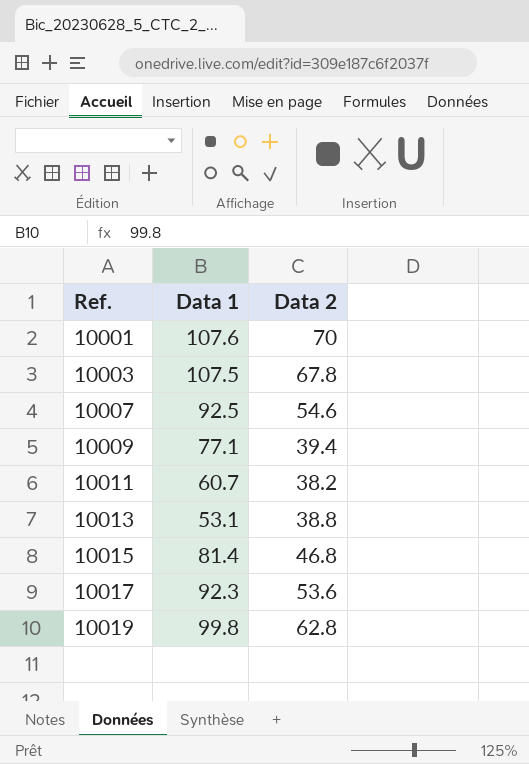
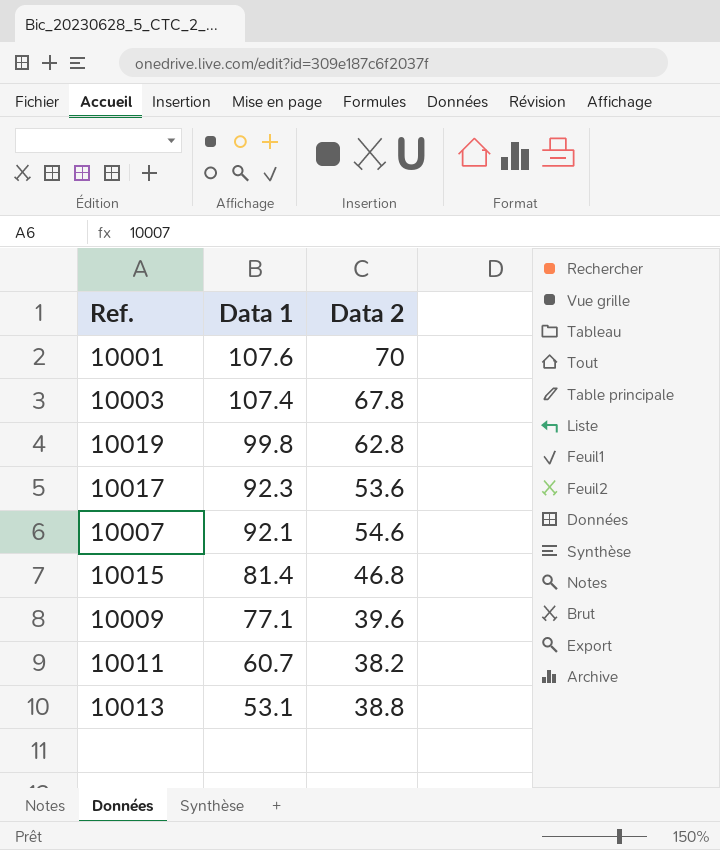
row order: Ref. ascending -> Data 1 descending
10003 | Data 1: 107.5 -> 107.4
10007 | Data 1: 92.5 -> 92.1
10009 | Data 2: 39.4 -> 39.6

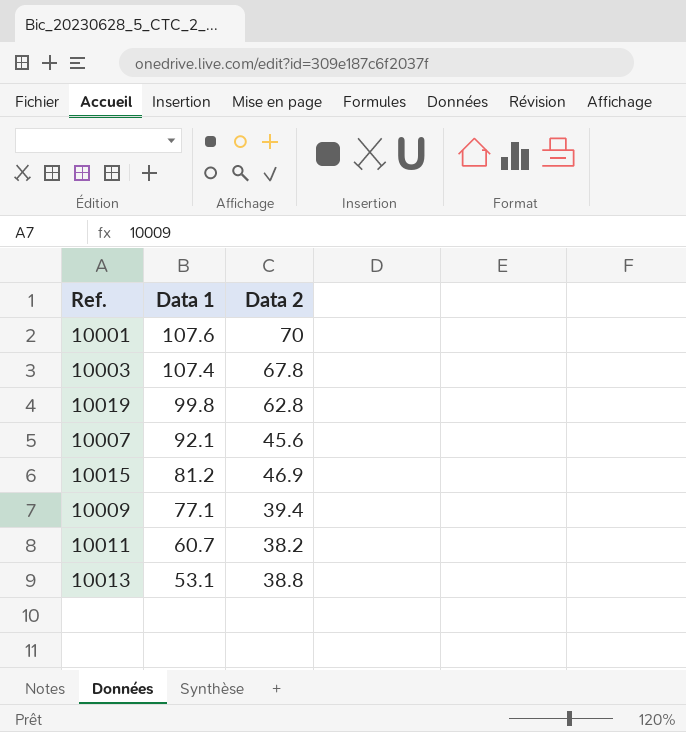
row 10017: 92.3 | 53.6 -> none
10007 | Data 2: 54.6 -> 45.6
10015 | Data 1: 81.4 -> 81.2
10015 | Data 2: 46.8 -> 46.9
10009 | Data 2: 39.6 -> 39.4

